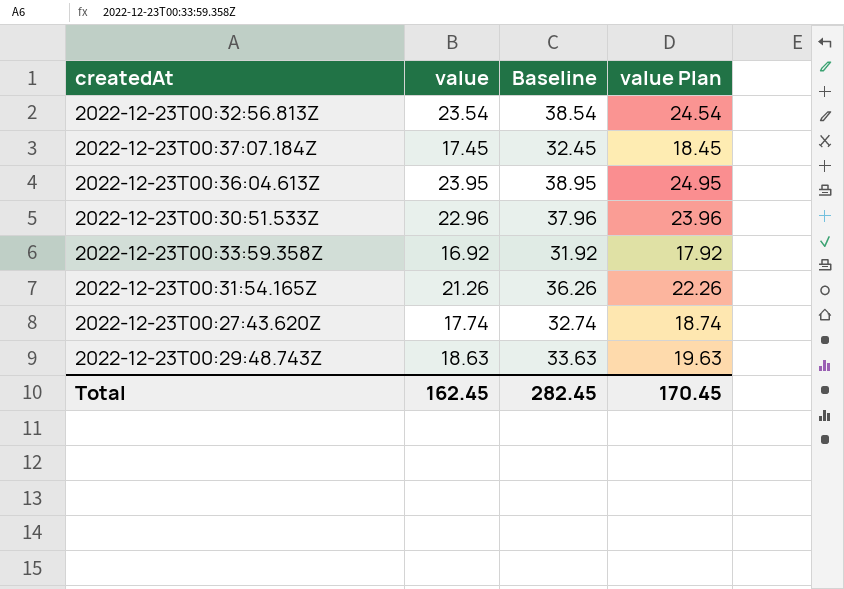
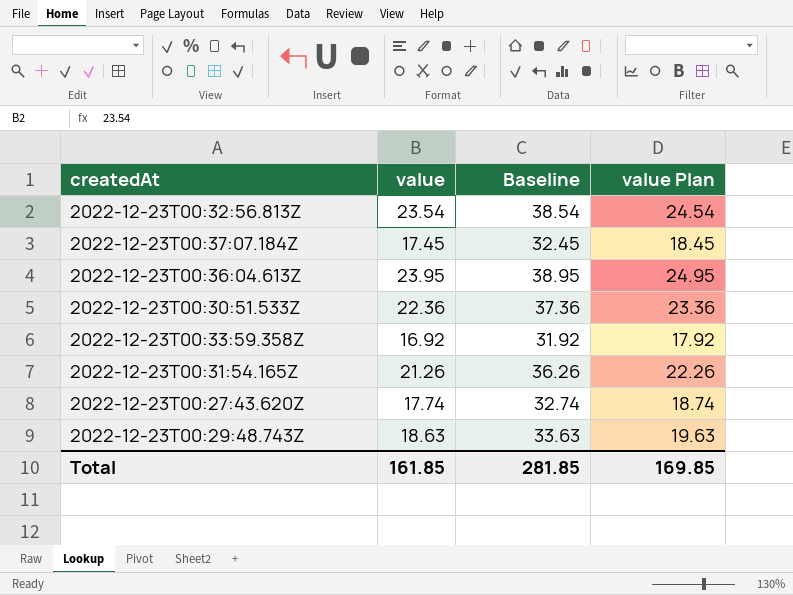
2022-12-23T00:30:51.533Z | value: 22.96 -> 22.36
2022-12-23T00:30:51.533Z | Baseline: 37.96 -> 37.36
2022-12-23T00:30:51.533Z | value Plan: 23.96 -> 23.36
Total | value: 162.45 -> 161.85
Total | Baseline: 282.45 -> 281.85
Total | value Plan: 170.45 -> 169.85

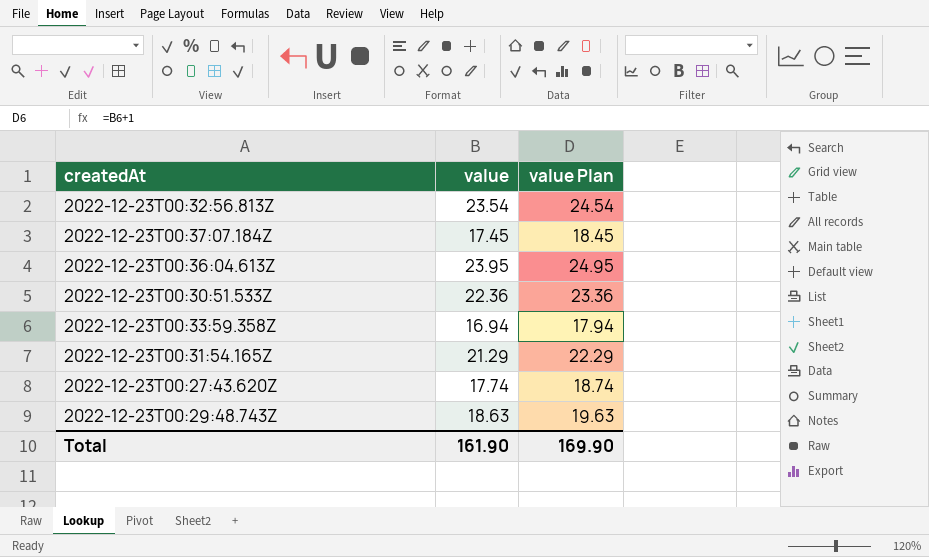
column Baseline | formula: [value] + 15 -> none
2022-12-23T00:33:59.358Z | value: 16.92 -> 16.94
2022-12-23T00:33:59.358Z | value Plan: 17.92 -> 17.94
2022-12-23T00:31:54.165Z | value: 21.26 -> 21.29
2022-12-23T00:31:54.165Z | value Plan: 22.26 -> 22.29
Total | value: 161.85 -> 161.90
Total | value Plan: 169.85 -> 169.90

